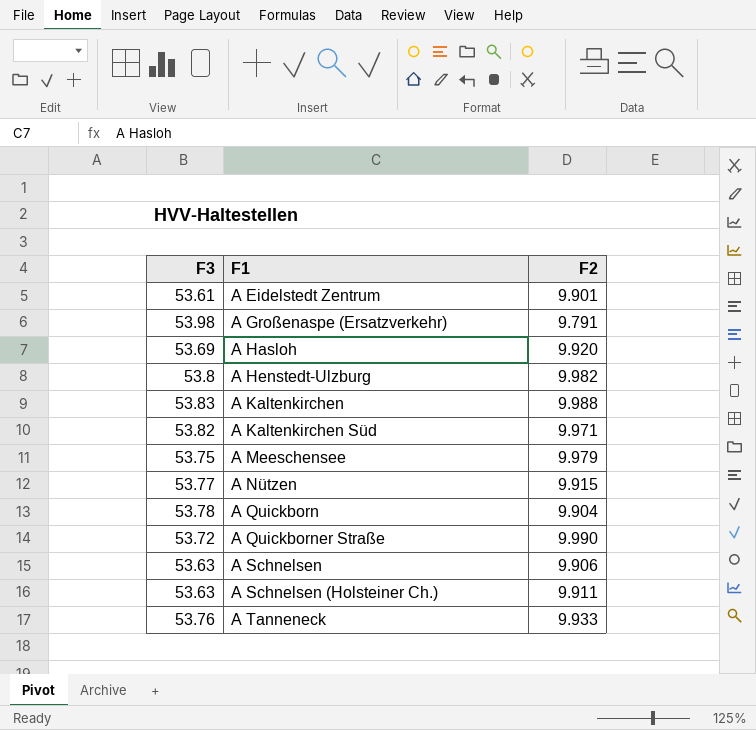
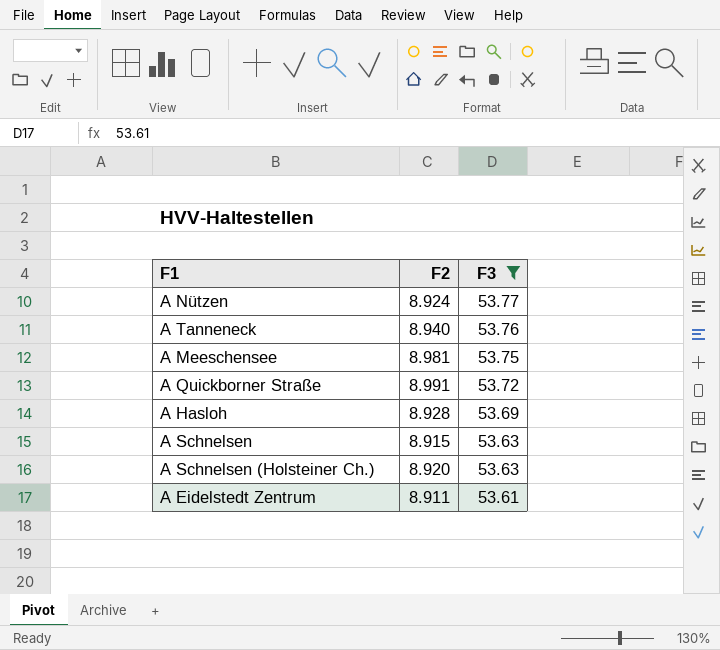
filter: none -> F3 <= 53.77
row order: F1 ascending -> F3 descending
column F3 | position: 1 -> 3
A Nützen | F2: 9.915 -> 8.924
A Tanneneck | F2: 9.933 -> 8.940
A Meeschensee | F2: 9.979 -> 8.981
A Quickborner Straße | F2: 9.990 -> 8.991
A Hasloh | F2: 9.920 -> 8.928
A Schnelsen | F2: 9.906 -> 8.915
A Schnelsen (Holsteiner Ch.) | F2: 9.911 -> 8.920
A Eidelstedt Zentrum | F2: 9.901 -> 8.911

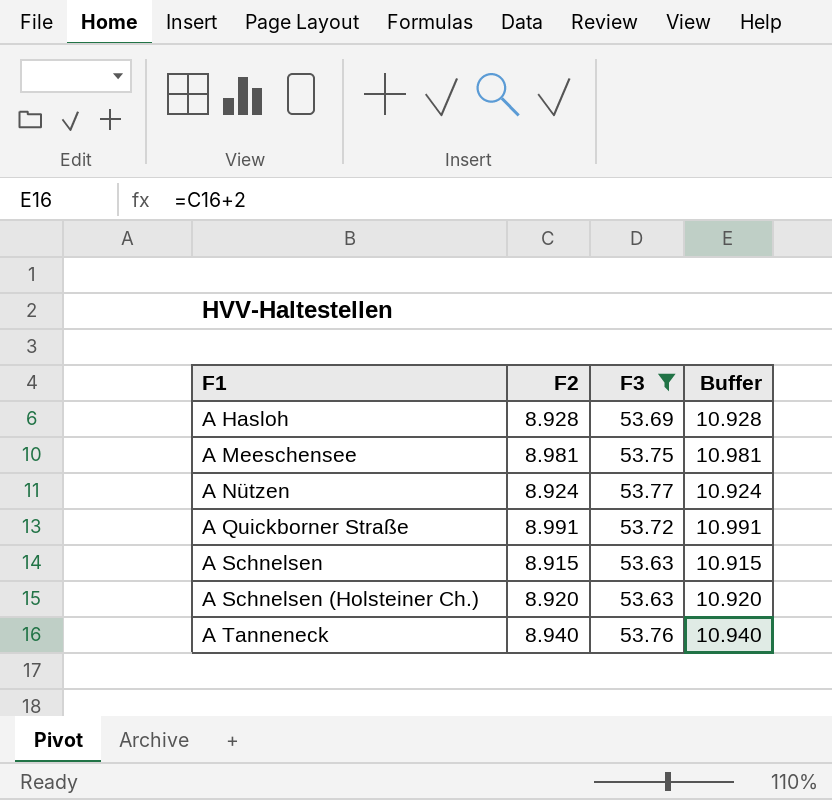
row order: F3 descending -> F1 ascending
column Buffer | formula: none -> [F2] + 2
row A Eidelstedt Zentrum: 8.911 | 53.61 -> none

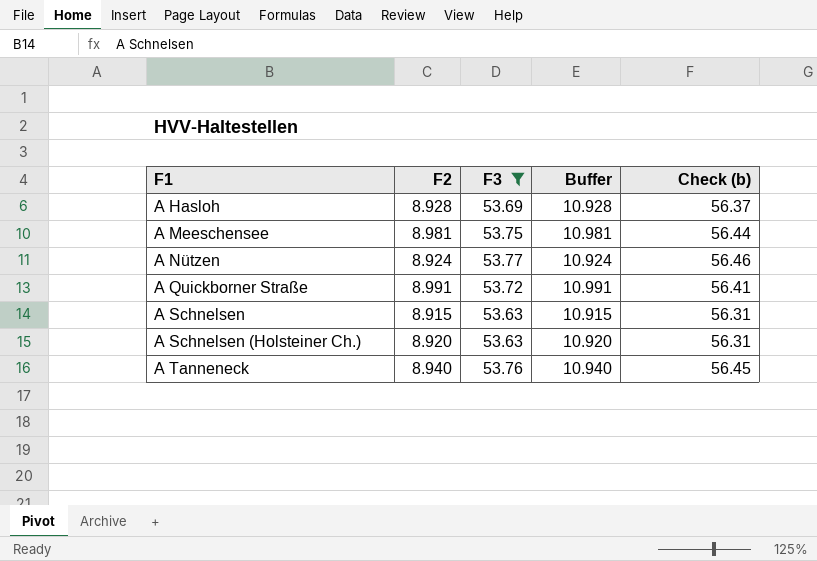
column Check (b) | formula: none -> [F3] * 1.05

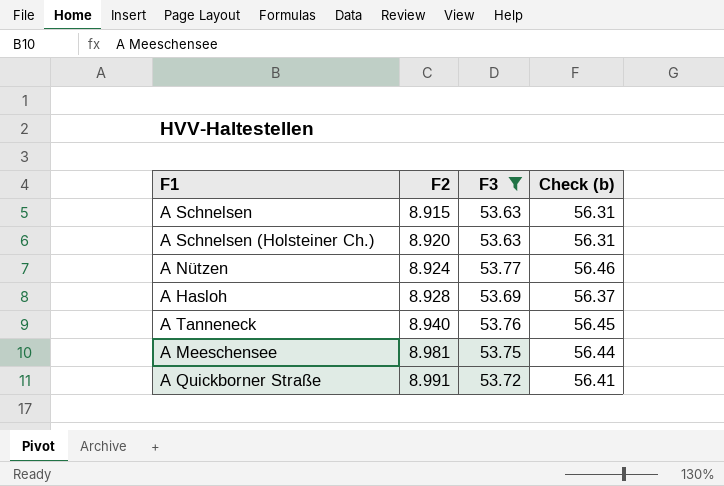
row order: F1 ascending -> F2 ascending
column Buffer | formula: [F2] + 2 -> none

